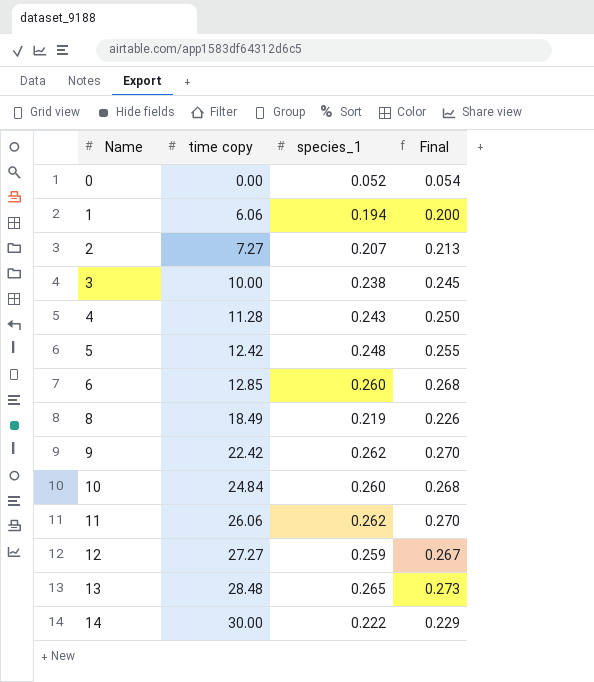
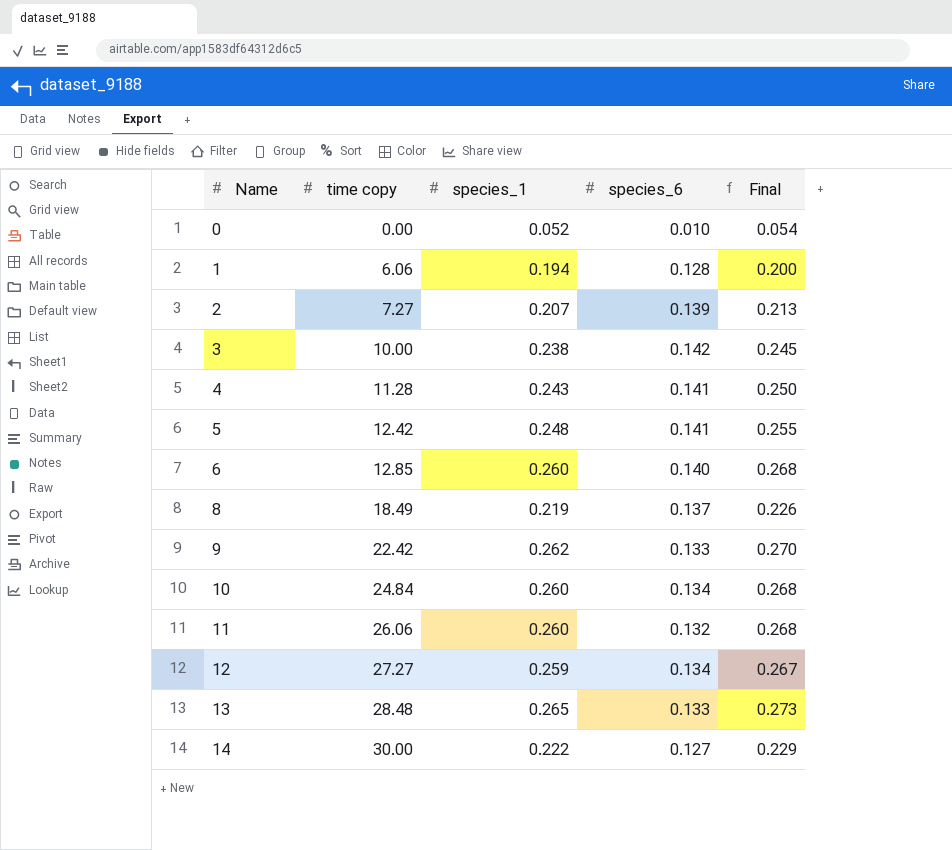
column species_6 | position: none -> 4
11 | species_1: 0.262 -> 0.260
11 | Final: 0.270 -> 0.268

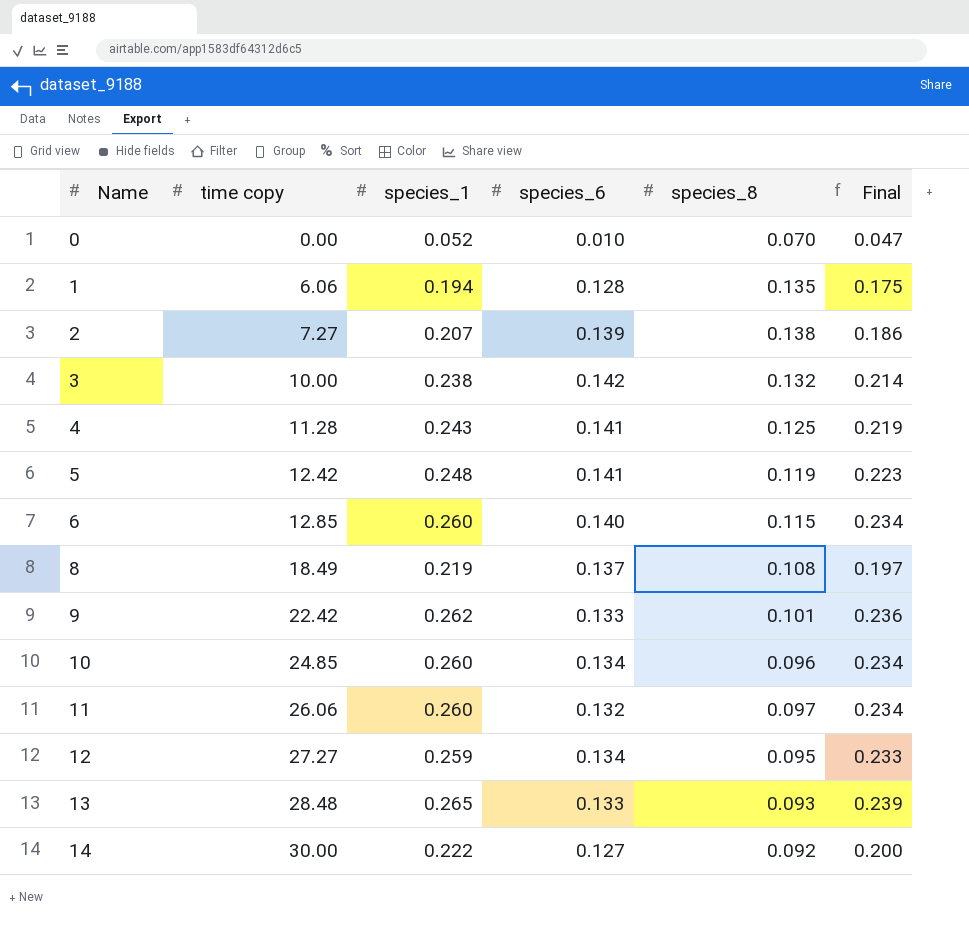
column species_8 | position: none -> 5
column Final | formula: [species_1] * 1.03 -> [species_1] * 0.9
10 | time copy: 24.84 -> 24.85

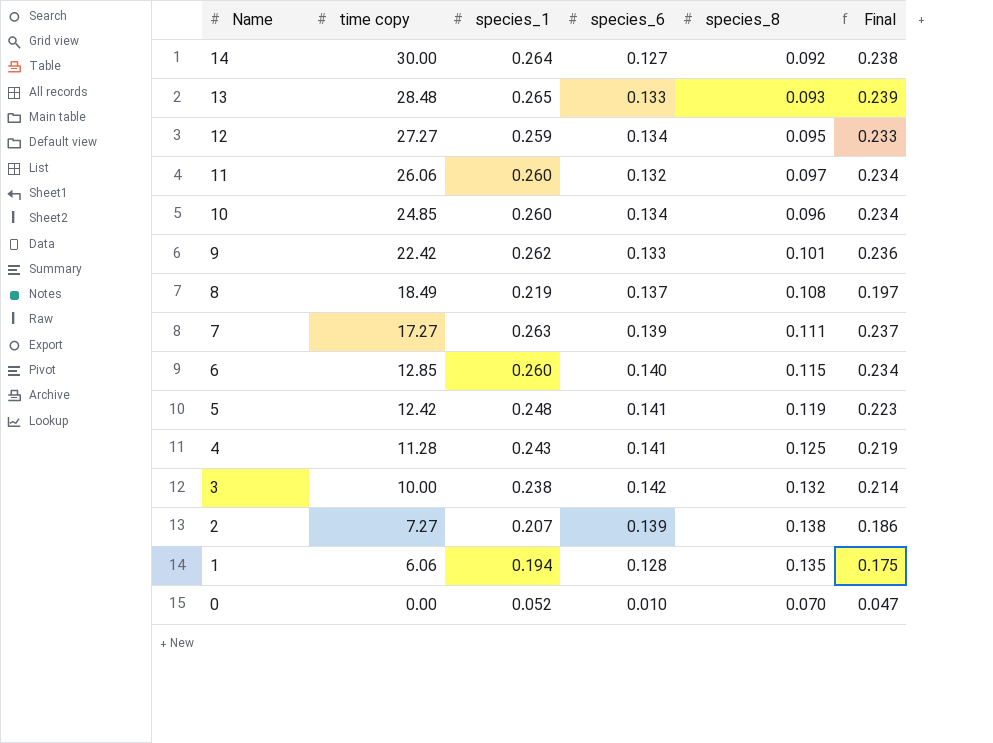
row order: Name ascending -> Name descending
14 | species_1: 0.222 -> 0.264
14 | Final: 0.200 -> 0.238
row 7: none -> 17.27 | 0.263 | 0.139 | 0.111 | 0.237

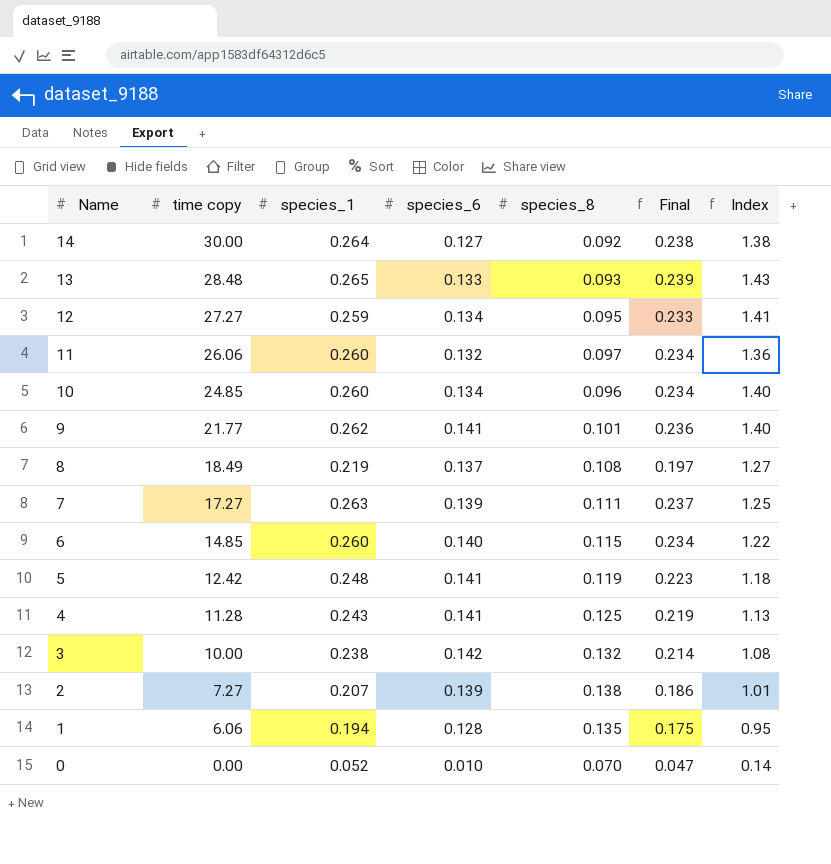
column Index | formula: none -> [species_6] / [species_8]
9 | time copy: 22.42 -> 21.77
9 | species_6: 0.133 -> 0.141
6 | time copy: 12.85 -> 14.85

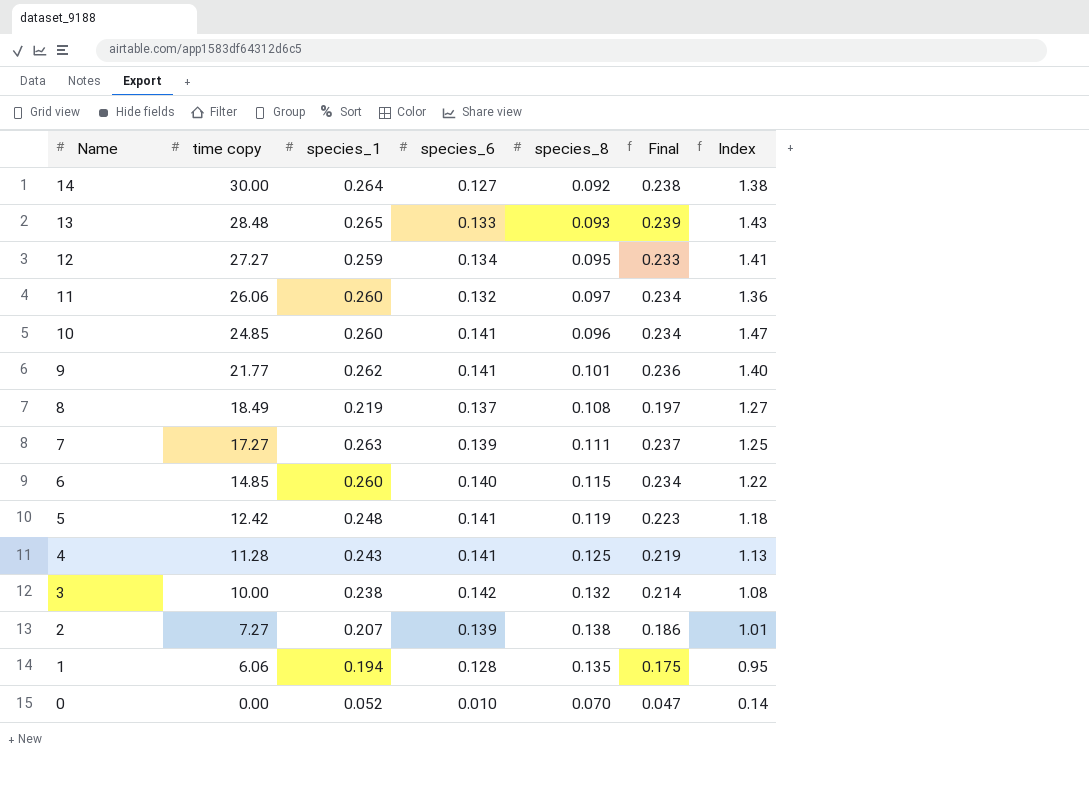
10 | species_6: 0.134 -> 0.141
10 | Index: 1.40 -> 1.47

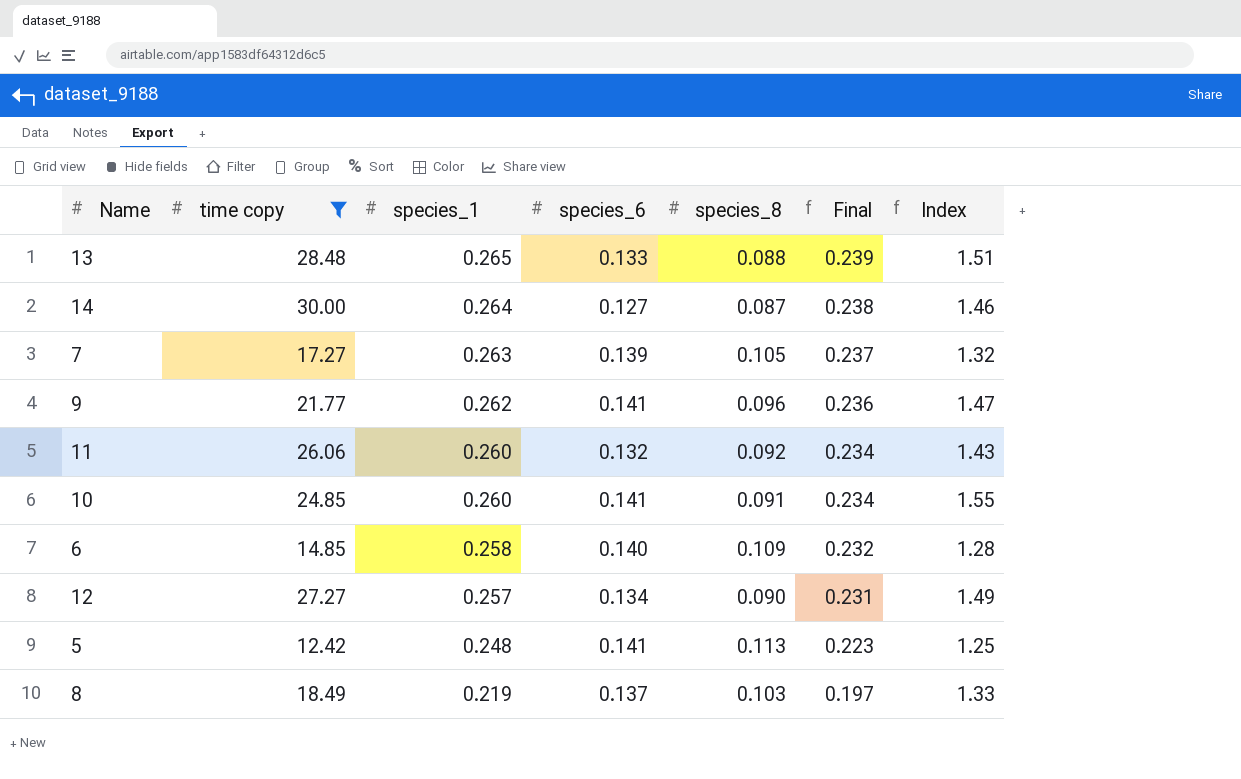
filter: none -> time copy >= 12.42
row order: Name descending -> species_1 descending
13 | species_8: 0.093 -> 0.088
13 | Index: 1.43 -> 1.51
14 | species_8: 0.092 -> 0.087
14 | Index: 1.38 -> 1.46
7 | species_8: 0.111 -> 0.105
7 | Index: 1.25 -> 1.32
9 | species_8: 0.101 -> 0.096
9 | Index: 1.40 -> 1.47
11 | species_8: 0.097 -> 0.092
11 | Index: 1.36 -> 1.43
10 | species_8: 0.096 -> 0.091
10 | Index: 1.47 -> 1.55
6 | species_1: 0.260 -> 0.258
6 | species_8: 0.115 -> 0.109
6 | Final: 0.234 -> 0.232
6 | Index: 1.22 -> 1.28
12 | species_1: 0.259 -> 0.257
12 | species_8: 0.095 -> 0.090
12 | Final: 0.233 -> 0.231
12 | Index: 1.41 -> 1.49
5 | species_8: 0.119 -> 0.113
5 | Index: 1.18 -> 1.25
8 | species_8: 0.108 -> 0.103
8 | Index: 1.27 -> 1.33

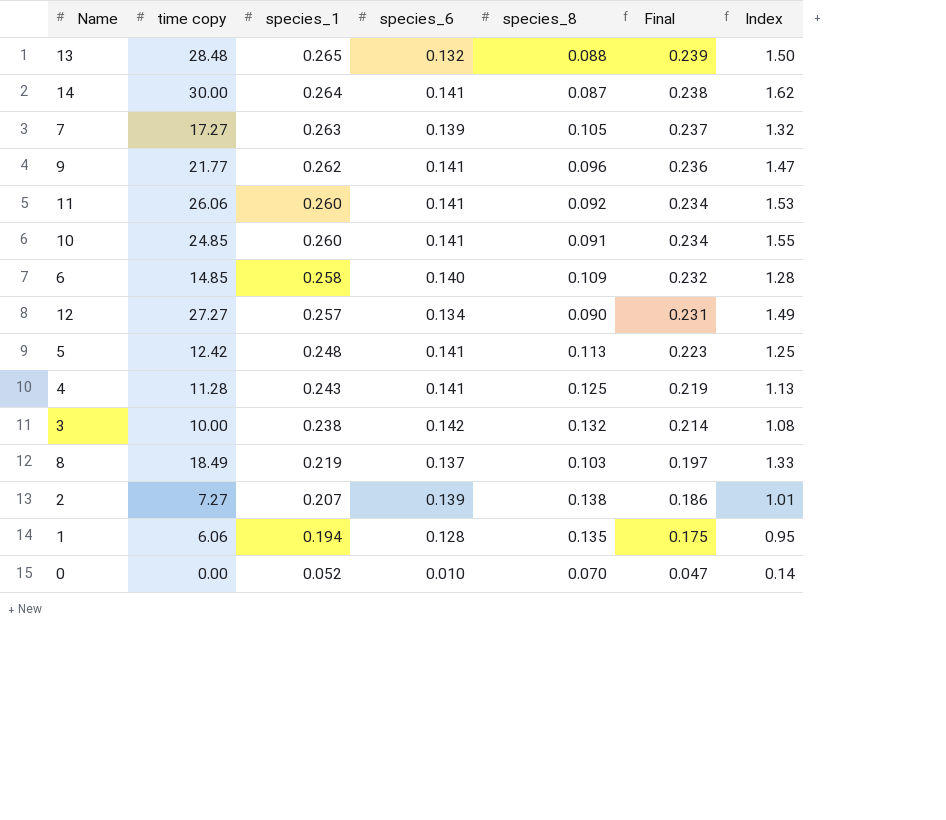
filter: time copy >= 12.42 -> none
13 | species_6: 0.133 -> 0.132
13 | Index: 1.51 -> 1.50
14 | species_6: 0.127 -> 0.141
14 | Index: 1.46 -> 1.62
11 | species_6: 0.132 -> 0.141
11 | Index: 1.43 -> 1.53

